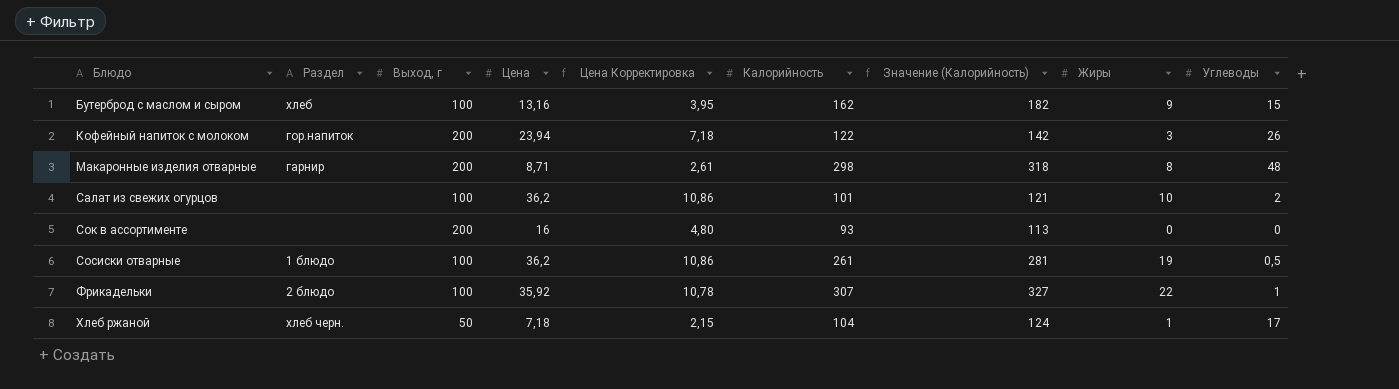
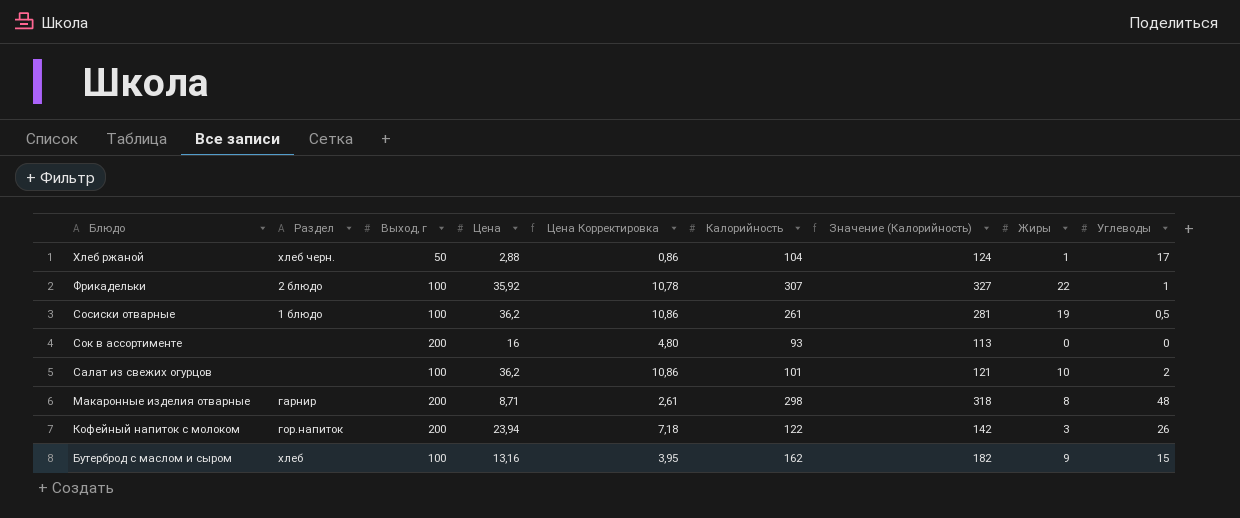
row order: Блюдо ascending -> Блюдо descending
Хлеб ржаной | Цена: 7,18 -> 2,88
Хлеб ржаной | Цена Корректировка: 2,15 -> 0,86

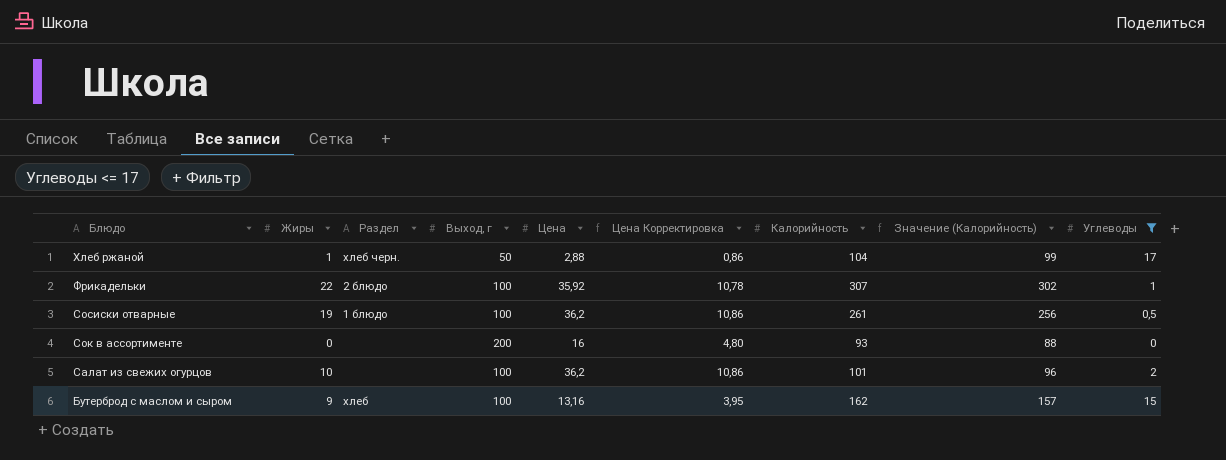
filter: none -> Углеводы <= 17
column Жиры | position: 8 -> 2
column Значение (Калорийность) | formula: [Калорийность] + 20 -> [Калорийность] - 5

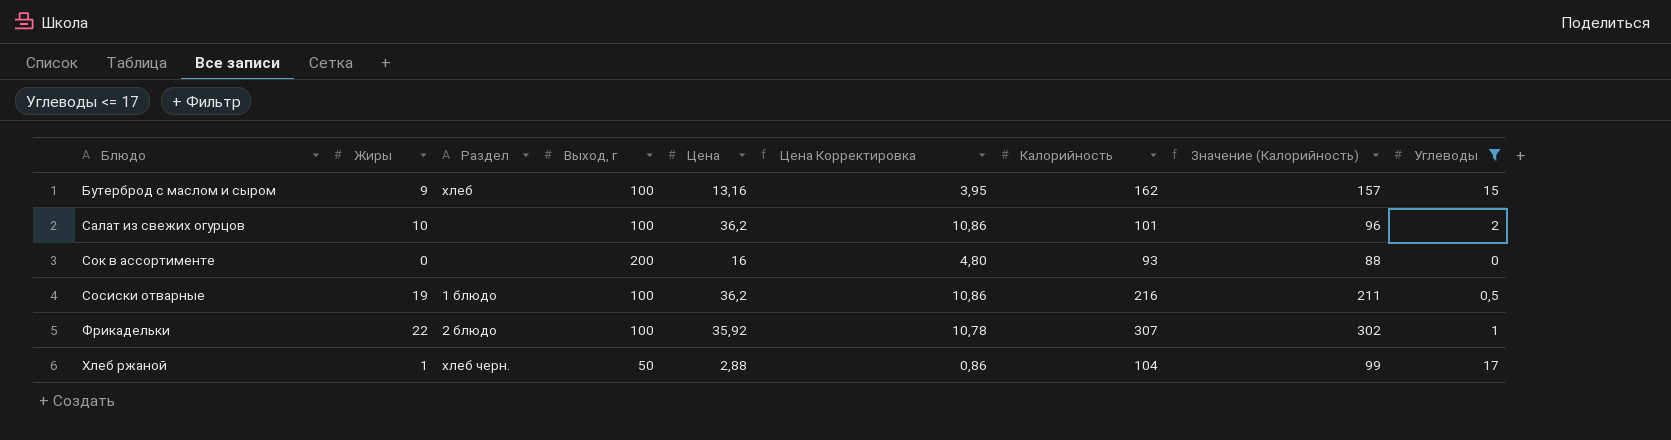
row order: Блюдо descending -> Блюдо ascending
Сосиски отварные | Калорийность: 261 -> 216
Сосиски отварные | Значение (Калорийность): 256 -> 211

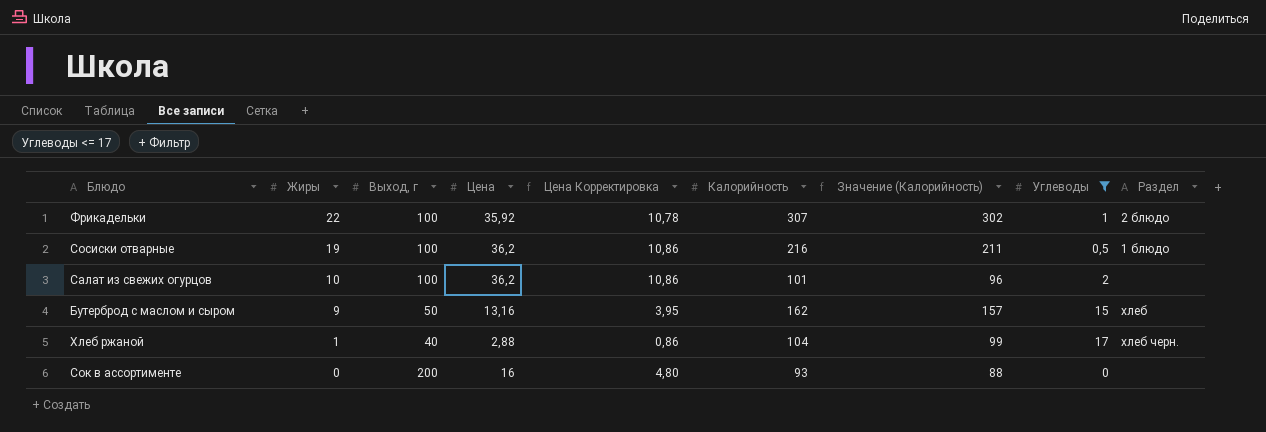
row order: Блюдо ascending -> Жиры descending
column Раздел | position: 3 -> 9
Бутерброд с маслом и сыром | Выход, г: 100 -> 50
Хлеб ржаной | Выход, г: 50 -> 40

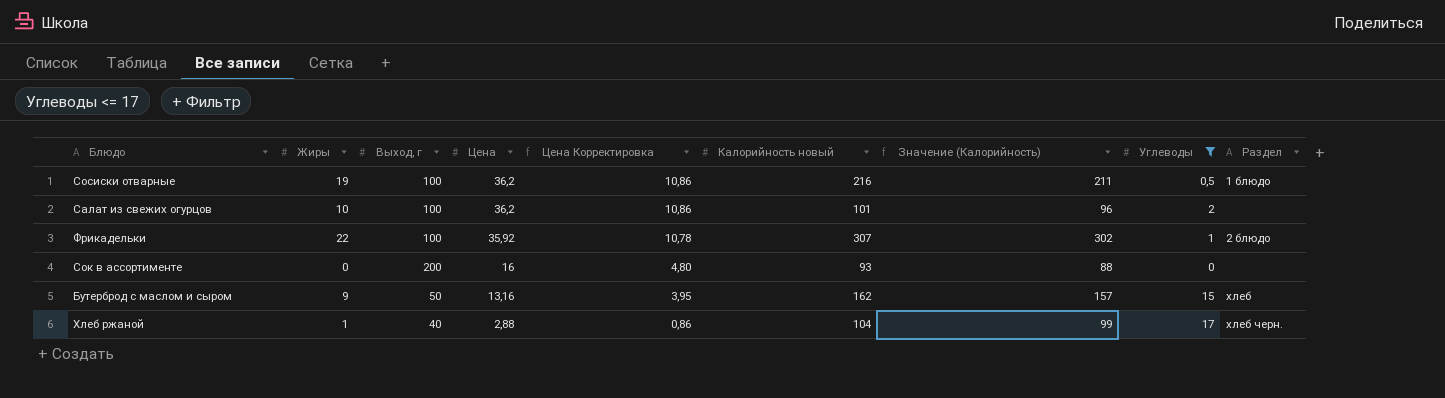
row order: Жиры descending -> Цена descending
column name: Калорийность -> Калорийность новый

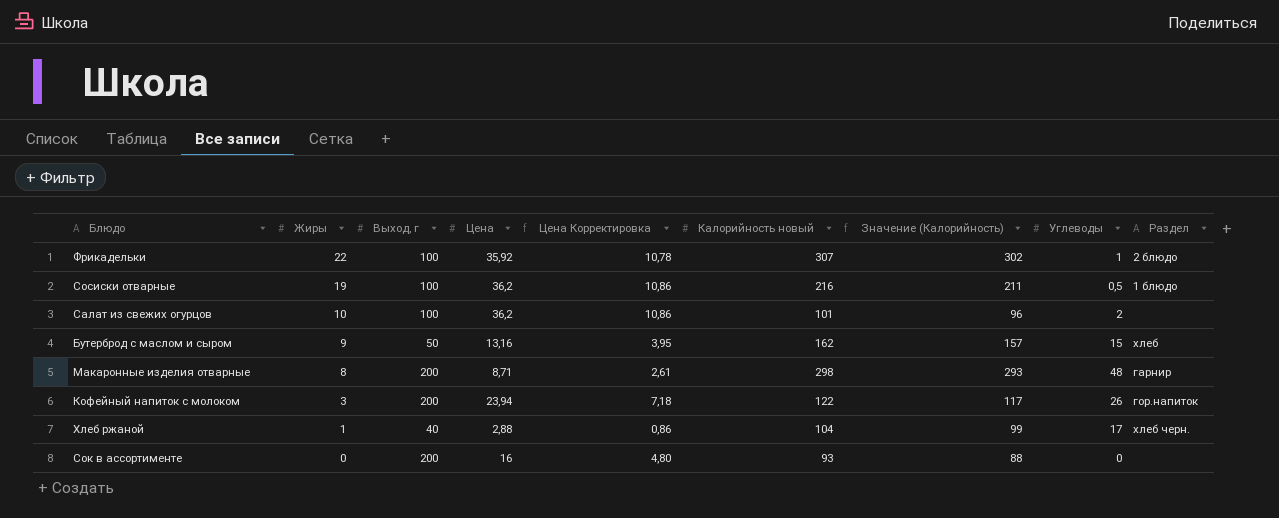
filter: Углеводы <= 17 -> none
row order: Цена descending -> Жиры descending

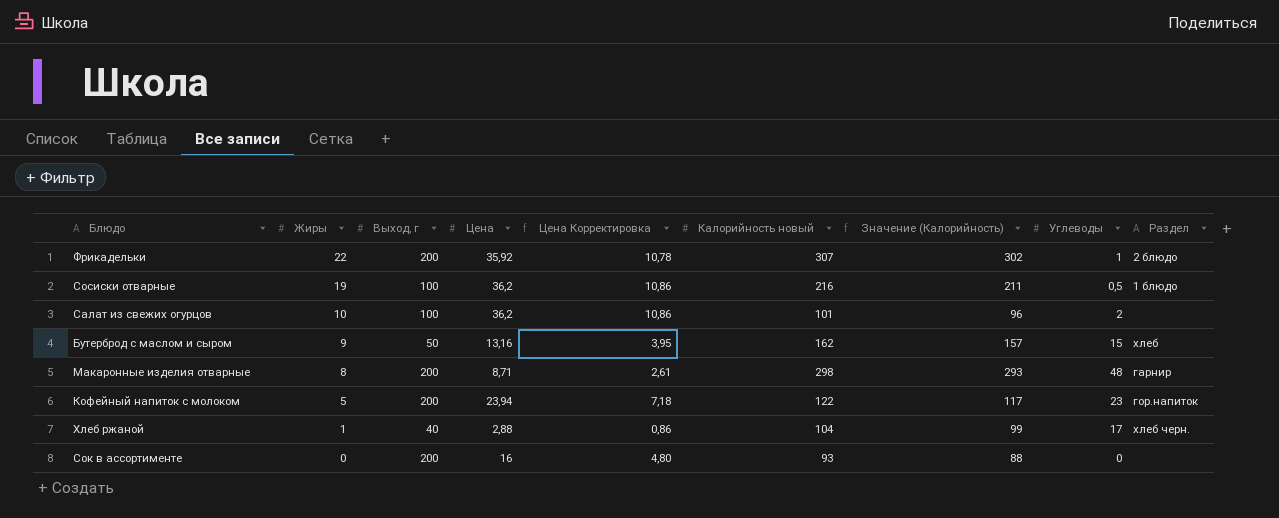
Фрикадельки | Выход, г: 100 -> 200
Кофейный напиток с молоком | Жиры: 3 -> 5
Кофейный напиток с молоком | Углеводы: 26 -> 23

